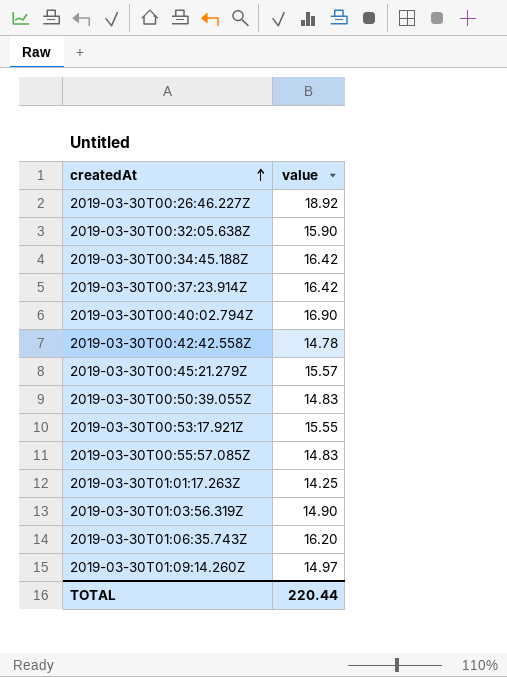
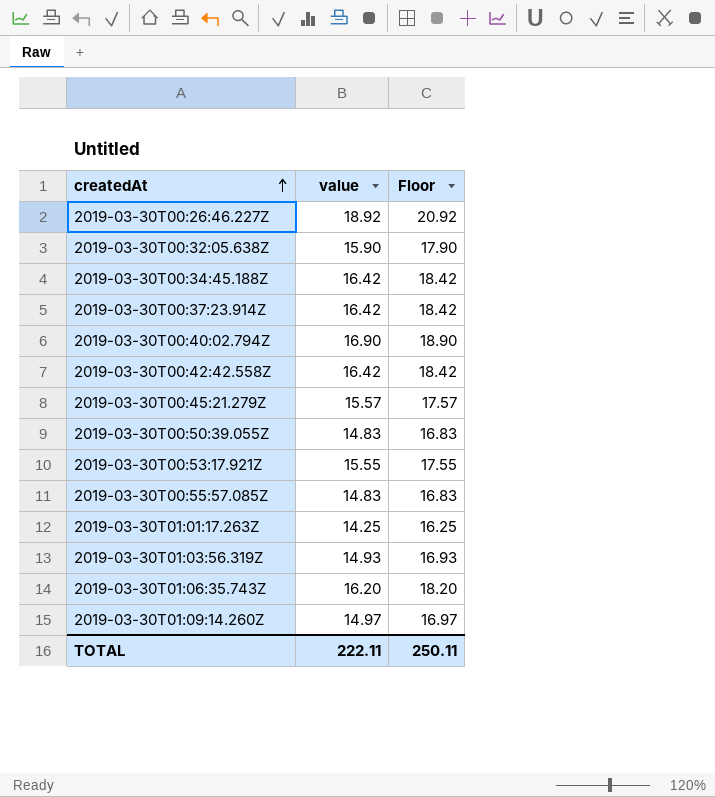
column Floor | formula: none -> [value] + 2
2019-03-30T00:42:42.558Z | value: 14.78 -> 16.42
2019-03-30T01:03:56.319Z | value: 14.90 -> 14.93
TOTAL | value: 220.44 -> 222.11

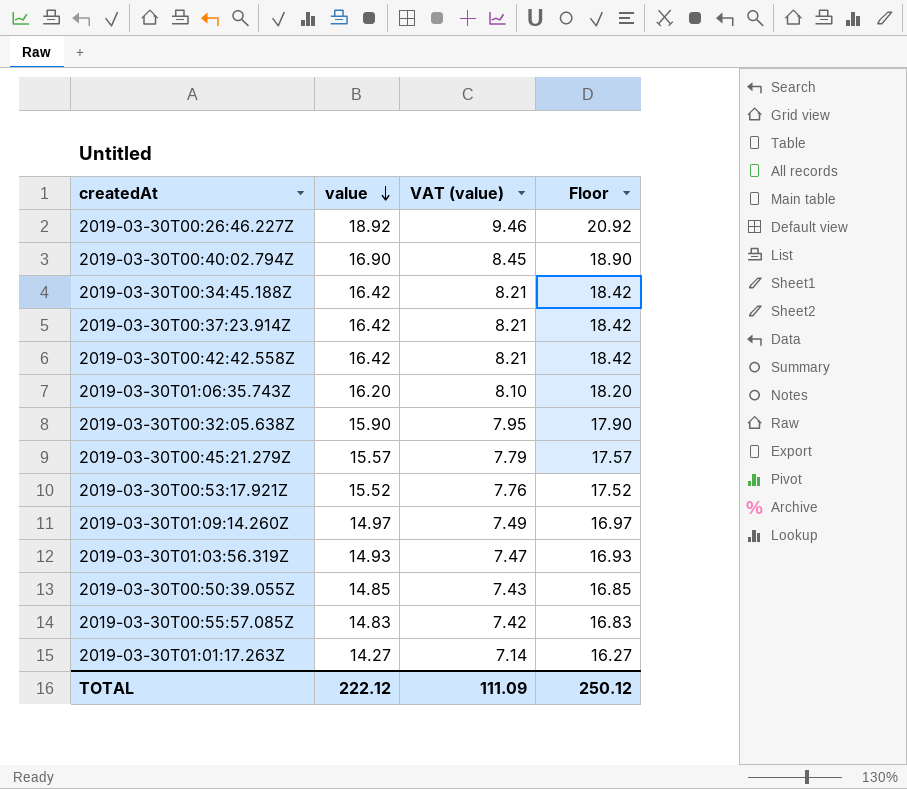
row order: createdAt ascending -> value descending
column VAT (value) | formula: none -> [value] * 0.5
2019-03-30T00:53:17.921Z | value: 15.55 -> 15.52
2019-03-30T00:53:17.921Z | Floor: 17.55 -> 17.52
2019-03-30T00:50:39.055Z | value: 14.83 -> 14.85
2019-03-30T00:50:39.055Z | Floor: 16.83 -> 16.85
2019-03-30T01:01:17.263Z | value: 14.25 -> 14.27
2019-03-30T01:01:17.263Z | Floor: 16.25 -> 16.27
TOTAL | value: 222.11 -> 222.12
TOTAL | Floor: 250.11 -> 250.12

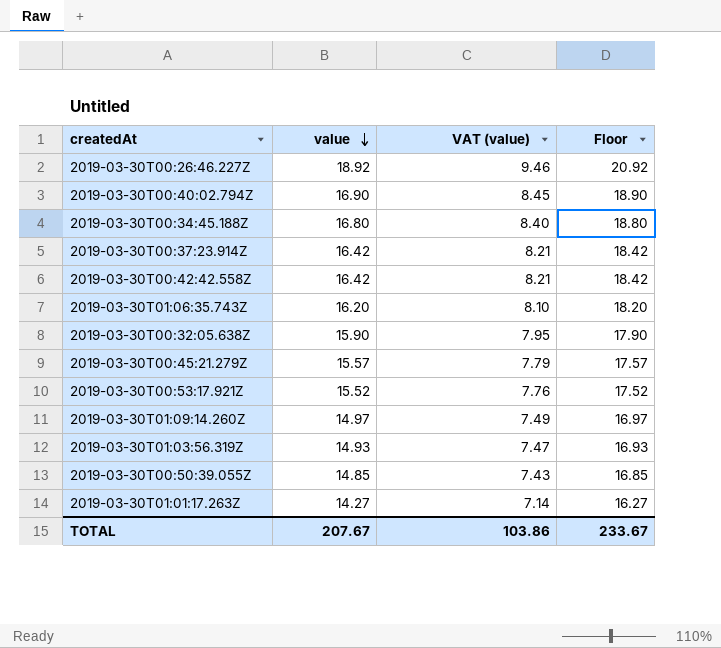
row 2019-03-30T00:55:57.085Z: 14.83 | 7.42 | 16.83 -> none
2019-03-30T00:34:45.188Z | value: 16.42 -> 16.80
2019-03-30T00:34:45.188Z | VAT (value): 8.21 -> 8.40
2019-03-30T00:34:45.188Z | Floor: 18.42 -> 18.80
TOTAL | value: 222.12 -> 207.67
TOTAL | VAT (value): 111.09 -> 103.86
TOTAL | Floor: 250.12 -> 233.67

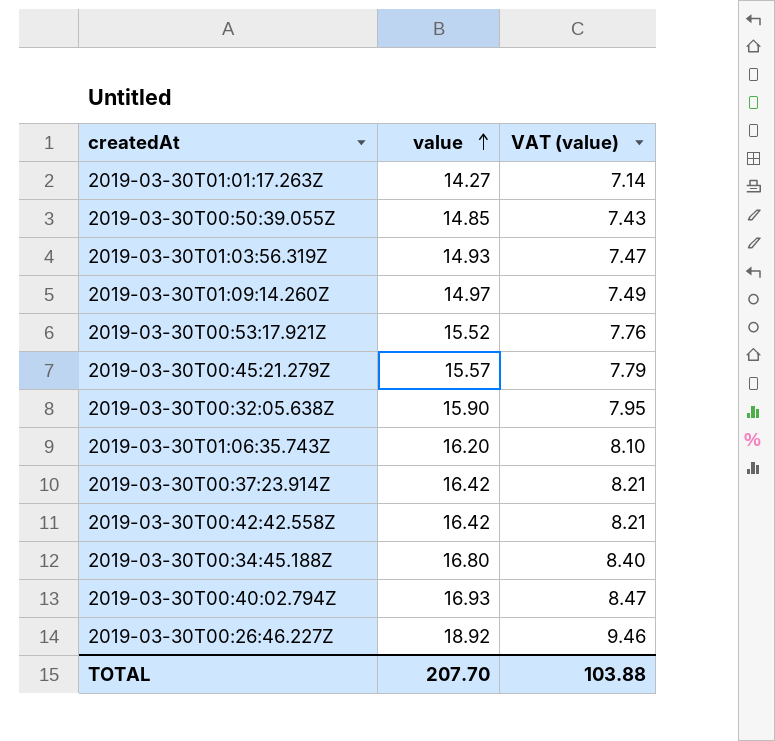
row order: value descending -> value ascending
column Floor | formula: [value] + 2 -> none
2019-03-30T00:40:02.794Z | value: 16.90 -> 16.93
2019-03-30T00:40:02.794Z | VAT (value): 8.45 -> 8.47
TOTAL | value: 207.67 -> 207.70
TOTAL | VAT (value): 103.86 -> 103.88

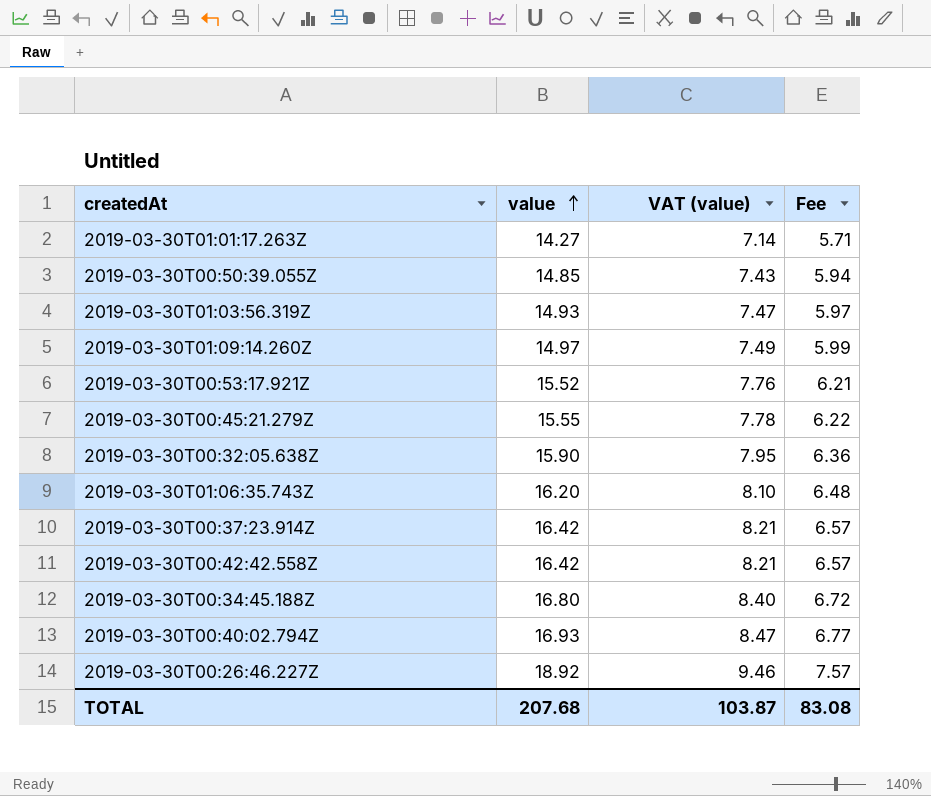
column Fee | formula: none -> [value] * 0.4
2019-03-30T00:45:21.279Z | value: 15.57 -> 15.55
2019-03-30T00:45:21.279Z | VAT (value): 7.79 -> 7.78
TOTAL | value: 207.70 -> 207.68
TOTAL | VAT (value): 103.88 -> 103.87

